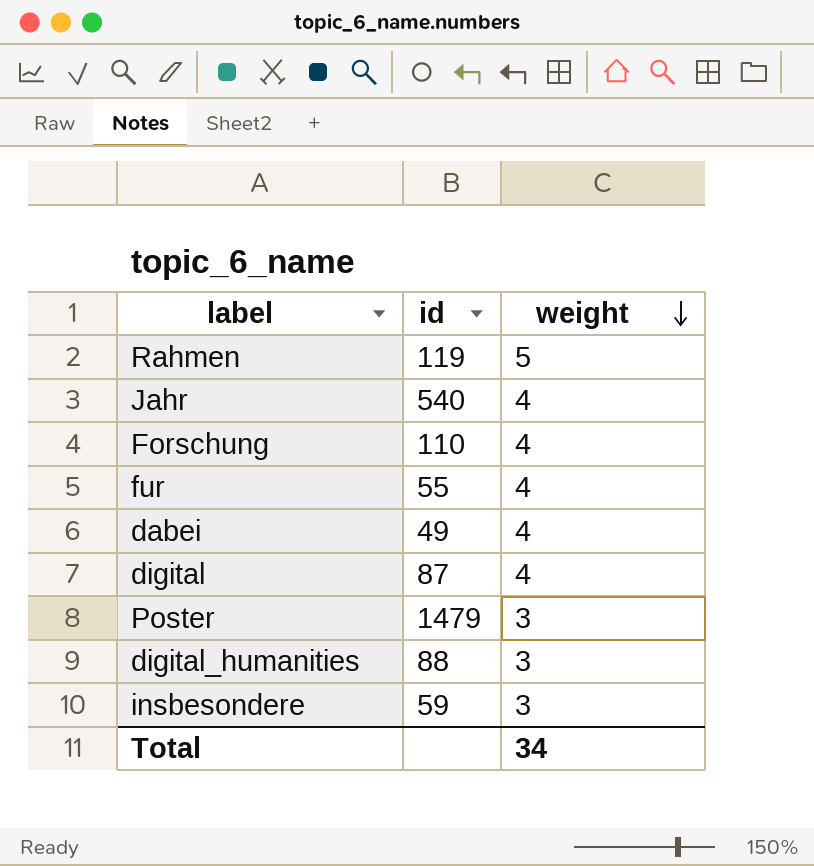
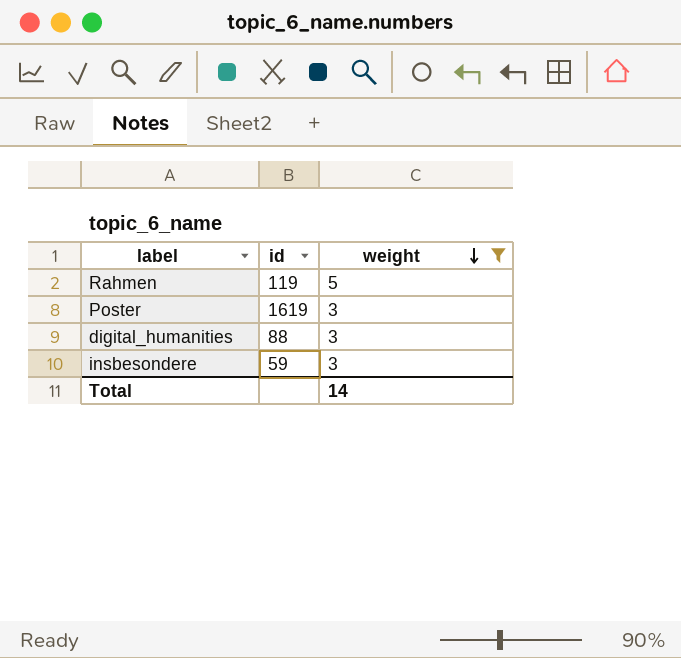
filter: none -> weight != 4
Poster | id: 1479 -> 1619
Total | weight: 34 -> 14

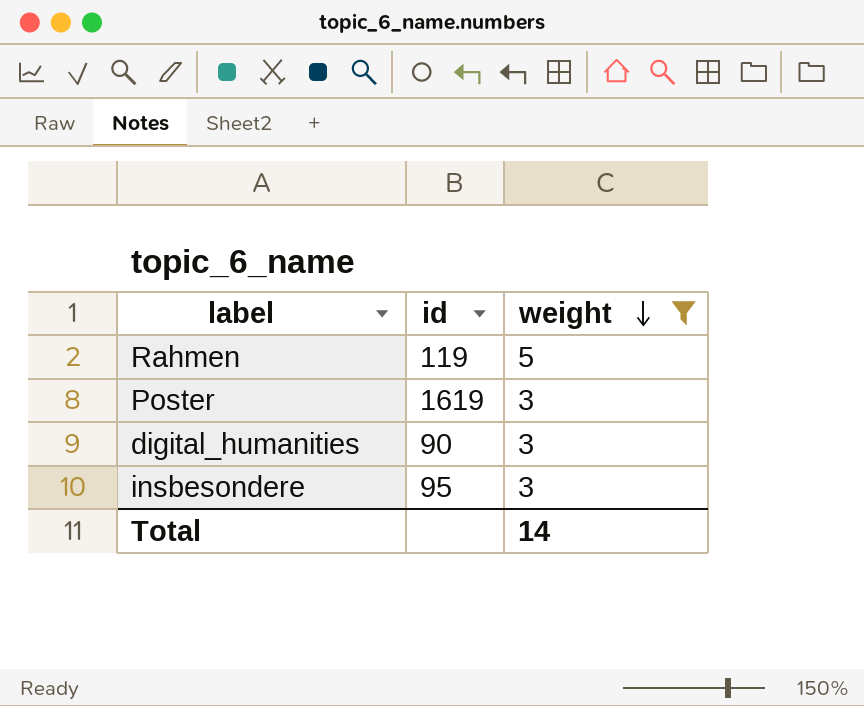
digital_humanities | id: 88 -> 90
insbesondere | id: 59 -> 95

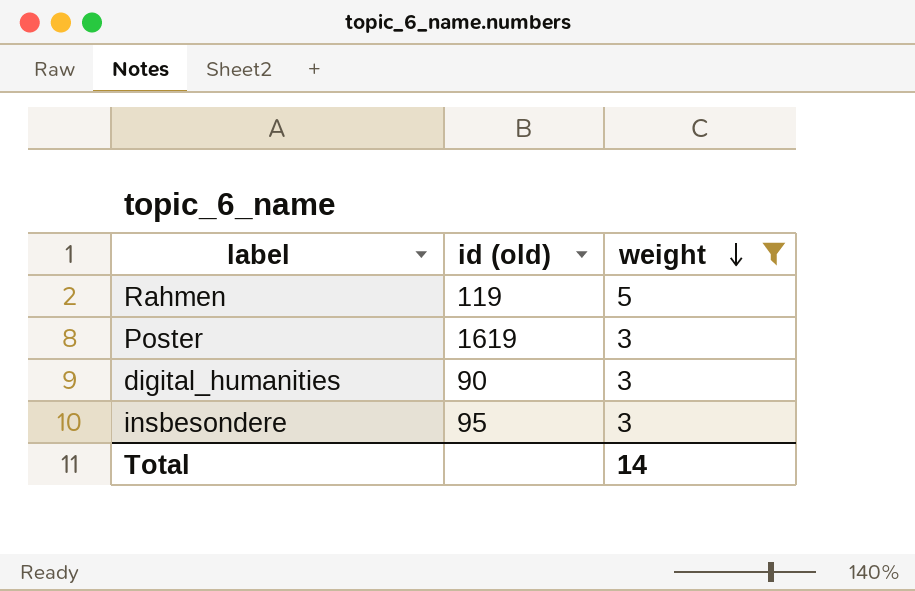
column name: id -> id (old)

